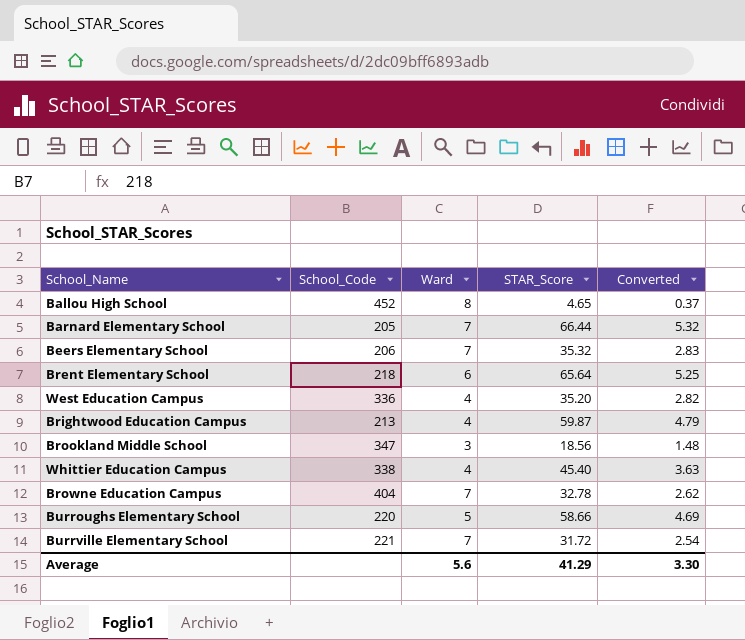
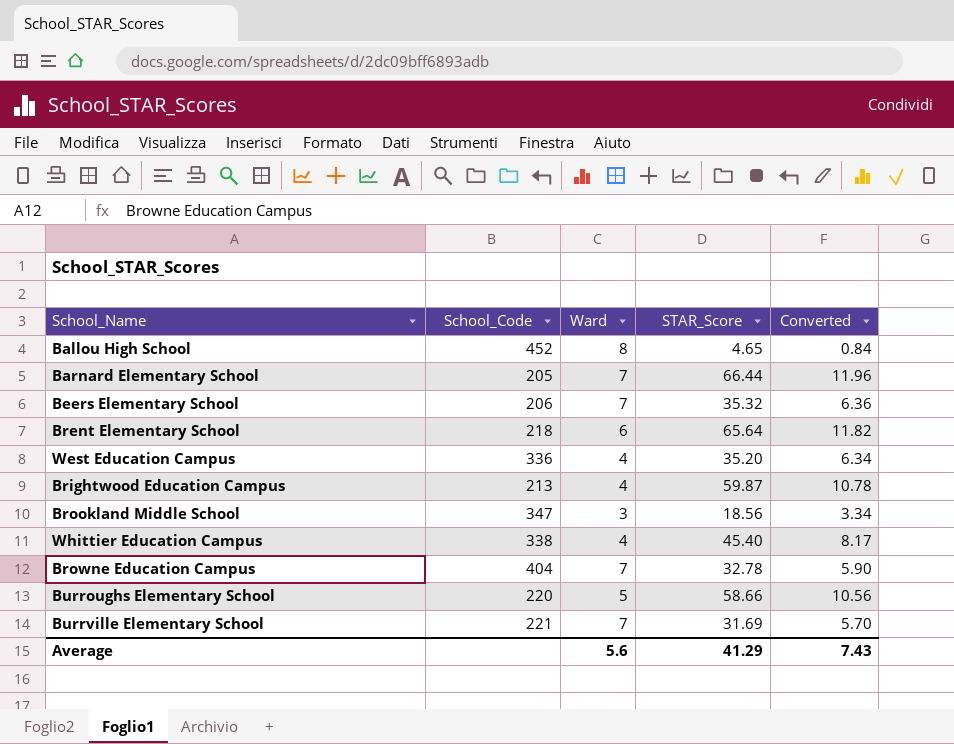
column Converted | formula: [STAR_Score] * 0.08 -> [STAR_Score] * 0.18
Burrville Elementary School | STAR_Score: 31.72 -> 31.69
Average | Converted: 3.30 -> 7.43

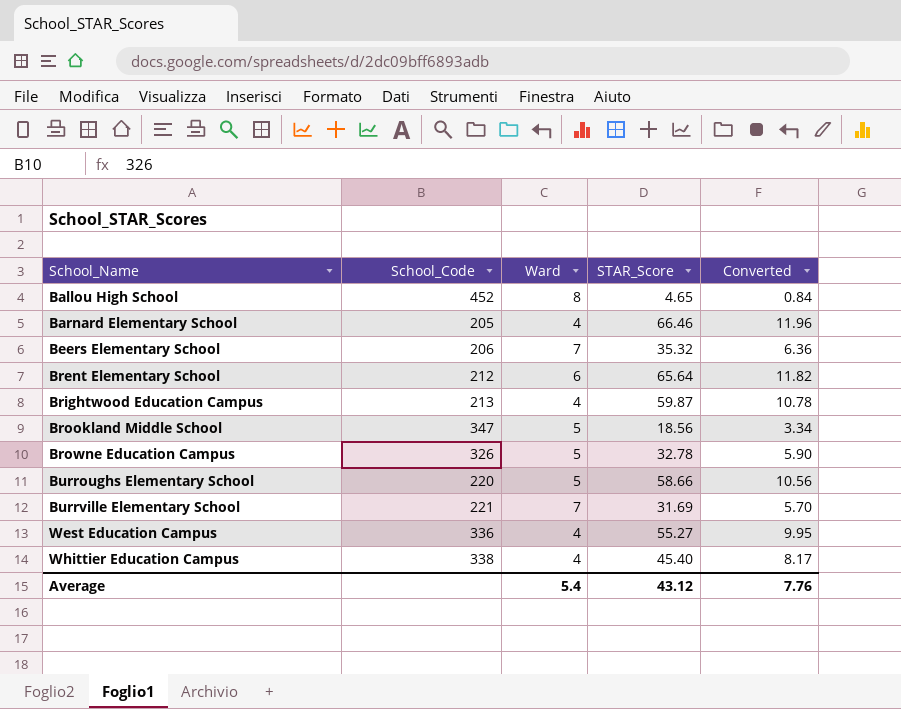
row order: none -> School_Name ascending
Barnard Elementary School | Ward: 7 -> 4
Barnard Elementary School | STAR_Score: 66.44 -> 66.46
Brent Elementary School | School_Code: 218 -> 212
Brookland Middle School | Ward: 3 -> 5
Browne Education Campus | School_Code: 404 -> 326
Browne Education Campus | Ward: 7 -> 5
West Education Campus | STAR_Score: 35.20 -> 55.27
West Education Campus | Converted: 6.34 -> 9.95
Average | Ward: 5.6 -> 5.4
Average | STAR_Score: 41.29 -> 43.12
Average | Converted: 7.43 -> 7.76

